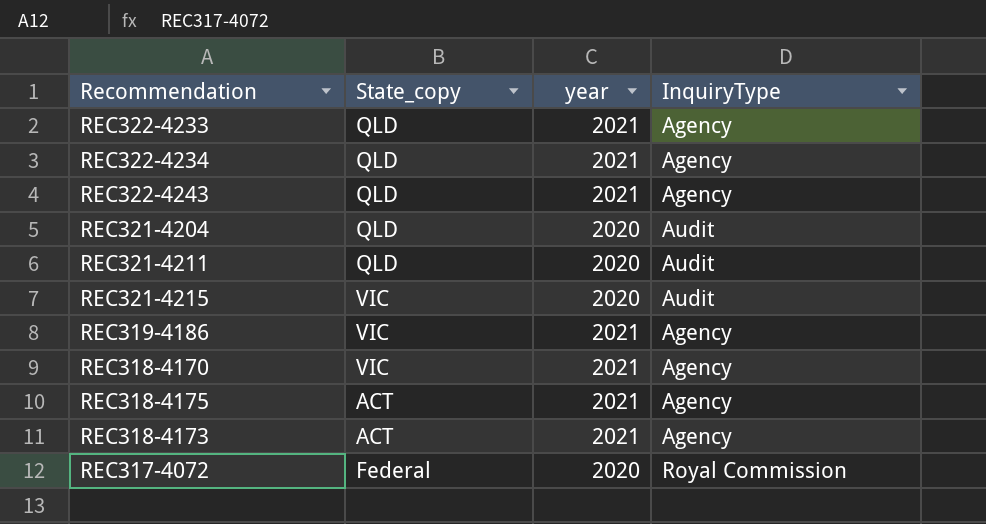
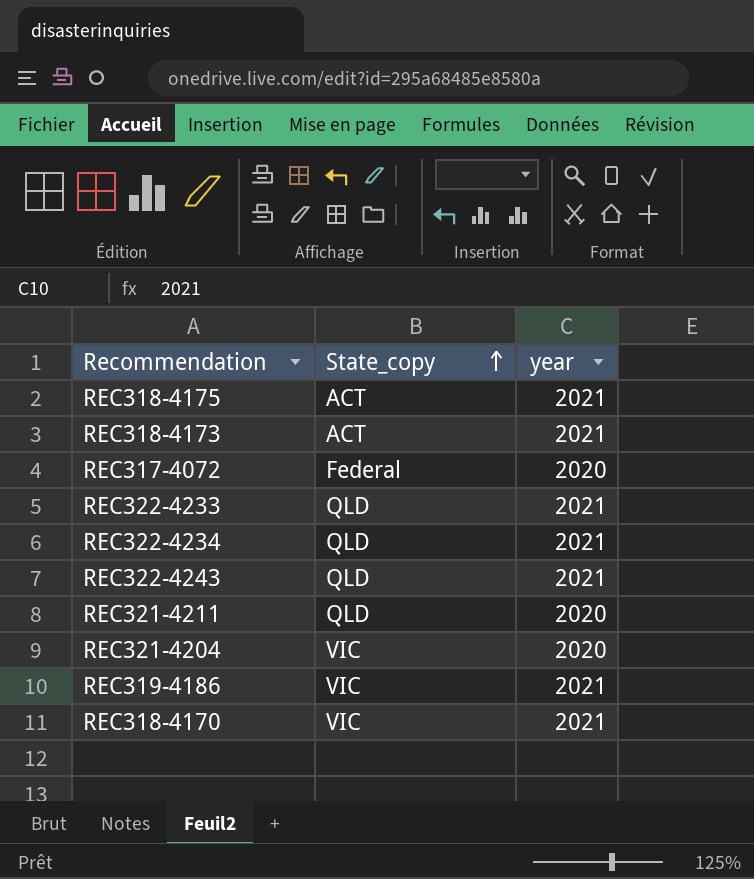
row order: none -> State_copy ascending
column InquiryType | position: 4 -> none
row REC321-4215: VIC | 2020 | Audit -> none
REC321-4204 | State_copy: QLD -> VIC

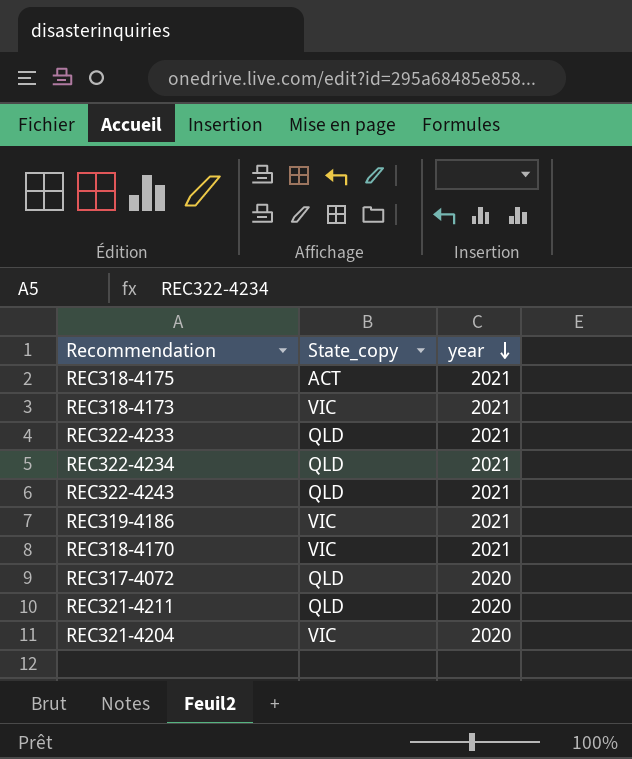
row order: State_copy ascending -> year descending
REC318-4173 | State_copy: ACT -> VIC
REC317-4072 | State_copy: Federal -> QLD

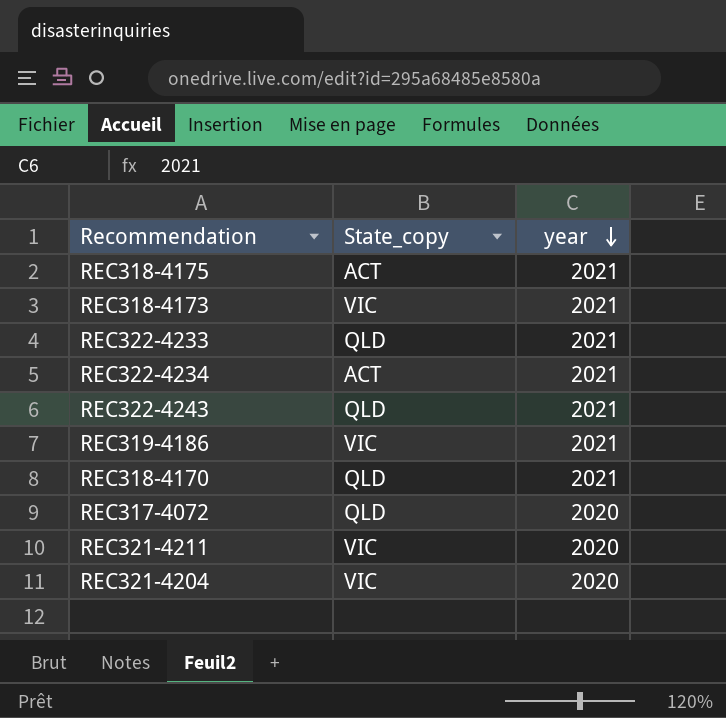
REC322-4234 | State_copy: QLD -> ACT
REC318-4170 | State_copy: VIC -> QLD
REC321-4211 | State_copy: QLD -> VIC

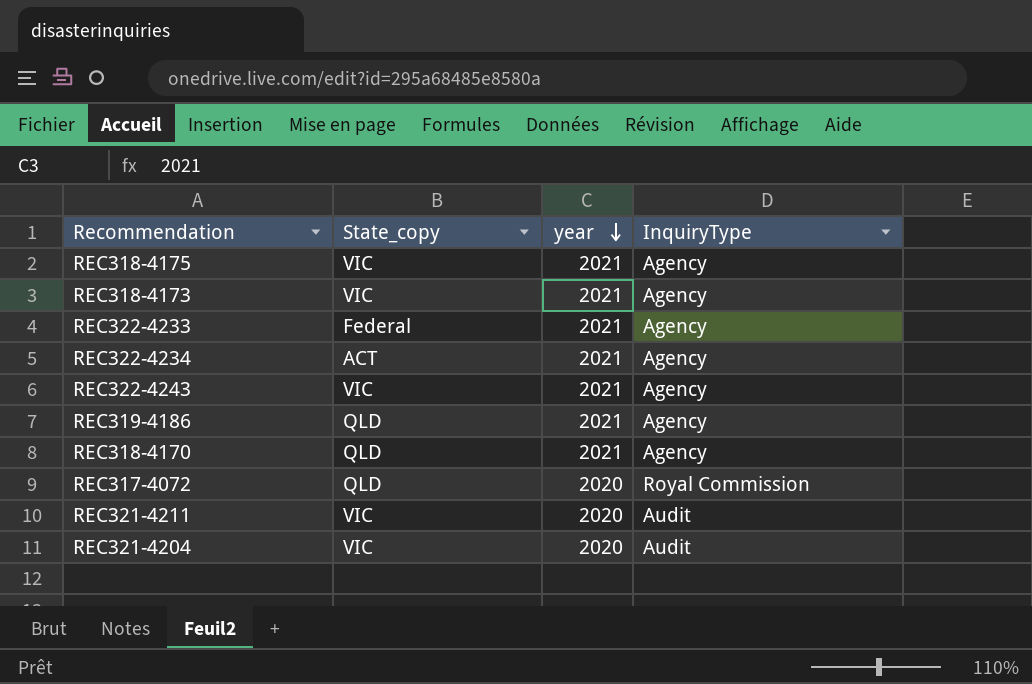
column InquiryType | position: none -> 4
REC318-4175 | State_copy: ACT -> VIC
REC322-4233 | State_copy: QLD -> Federal
REC322-4243 | State_copy: QLD -> VIC
REC319-4186 | State_copy: VIC -> QLD

